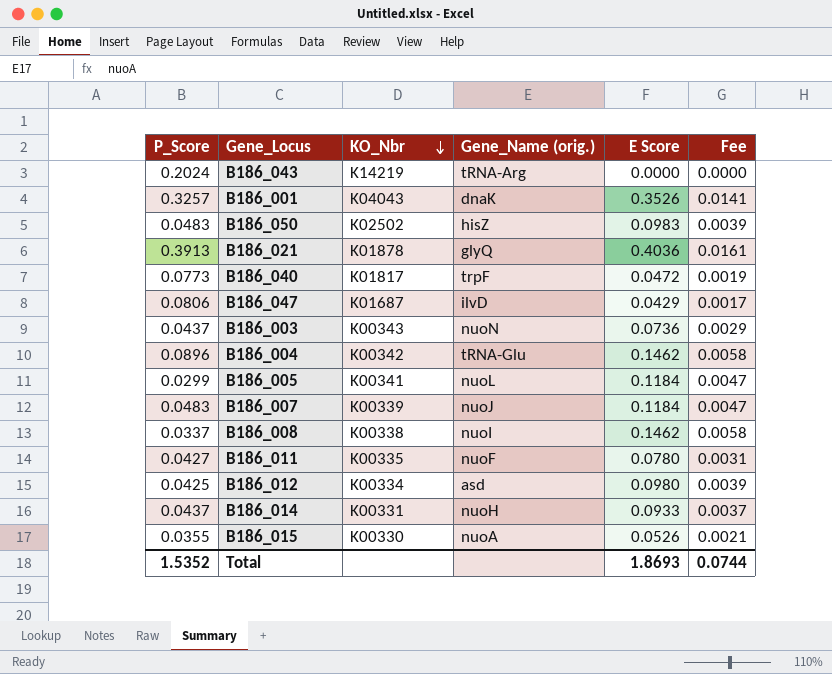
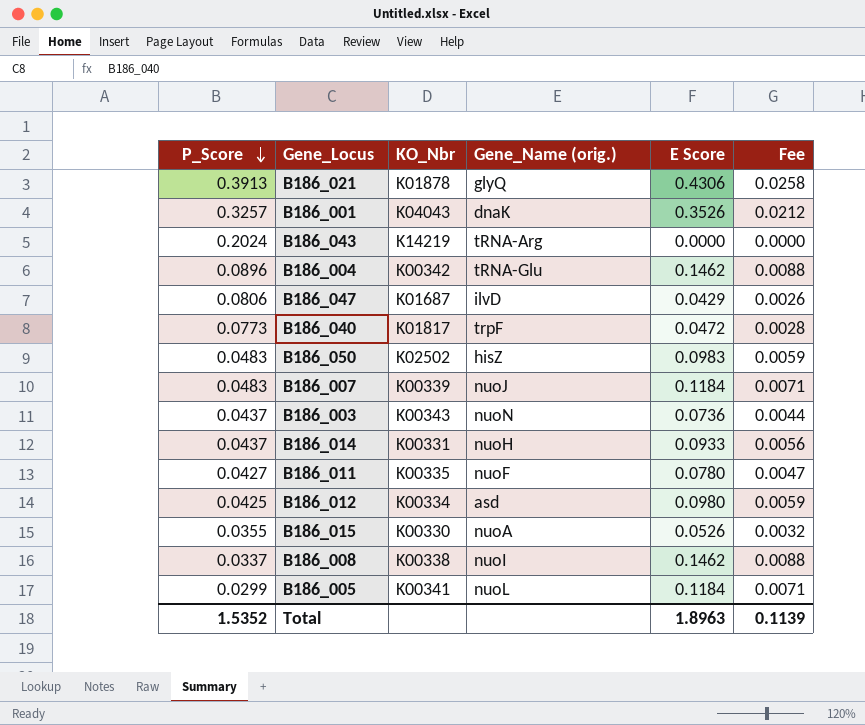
row order: KO_Nbr descending -> P_Score descending
column Fee | formula: [E Score] * 0.04 -> [E Score] * 0.06
B186_021 | E Score: 0.4036 -> 0.4306
Total | E Score: 1.8693 -> 1.8963
Total | Fee: 0.0744 -> 0.1139

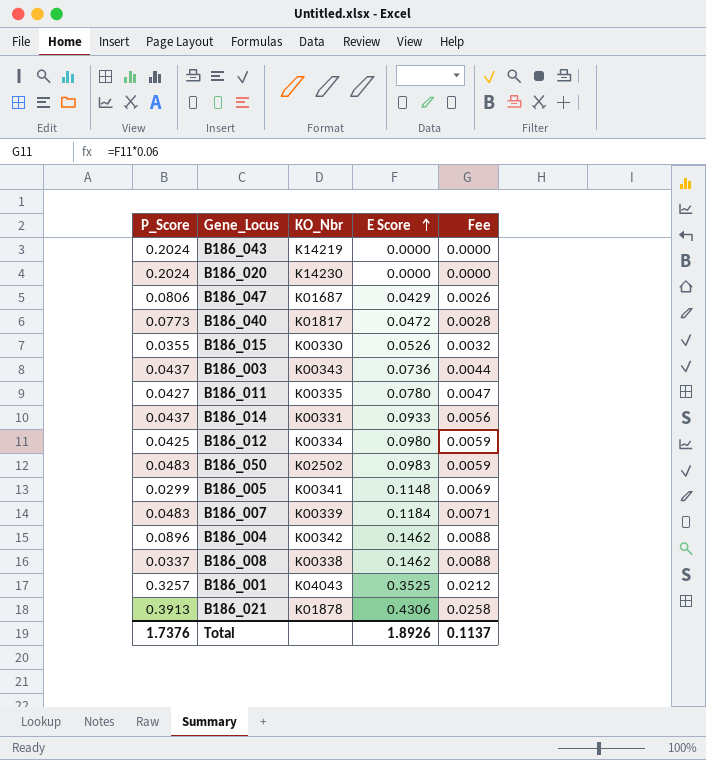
row order: P_Score descending -> E Score ascending
column Gene_Name (orig.) | position: 4 -> none
row B186_020: none -> 0.2024 | K14230 | 0.0000 | 0.0000
B186_005 | E Score: 0.1184 -> 0.1148
B186_005 | Fee: 0.0071 -> 0.0069
B186_001 | E Score: 0.3526 -> 0.3525
Total | P_Score: 1.5352 -> 1.7376
Total | E Score: 1.8963 -> 1.8926
Total | Fee: 0.1139 -> 0.1137

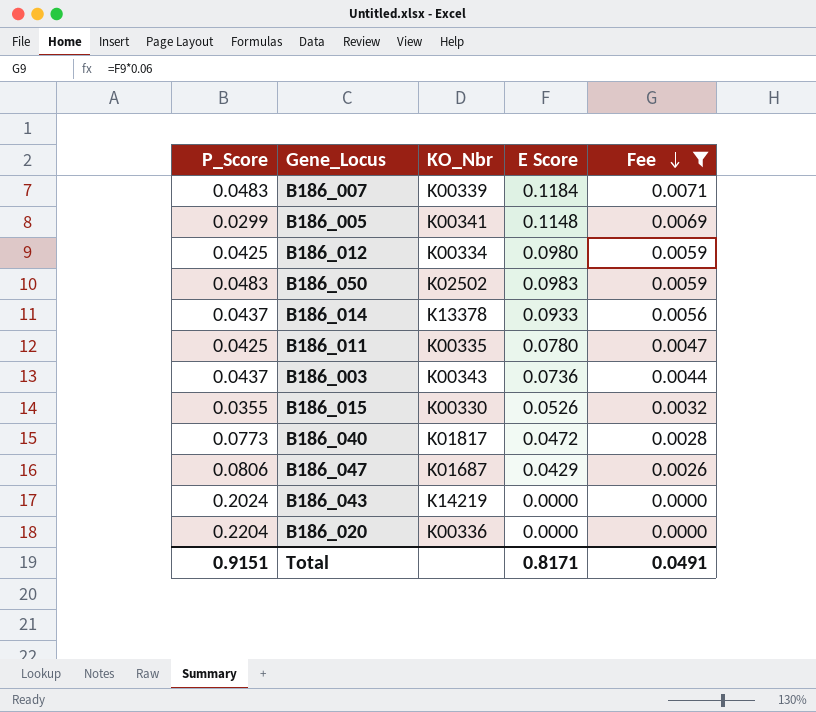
filter: none -> Fee <= 0.0071
row order: E Score ascending -> Fee descending
B186_014 | KO_Nbr: K00331 -> K13378
B186_011 | P_Score: 0.0427 -> 0.0425
B186_020 | P_Score: 0.2024 -> 0.2204
B186_020 | KO_Nbr: K14230 -> K00336
Total | P_Score: 1.7376 -> 0.9151
Total | E Score: 1.8926 -> 0.8171
Total | Fee: 0.1137 -> 0.0491

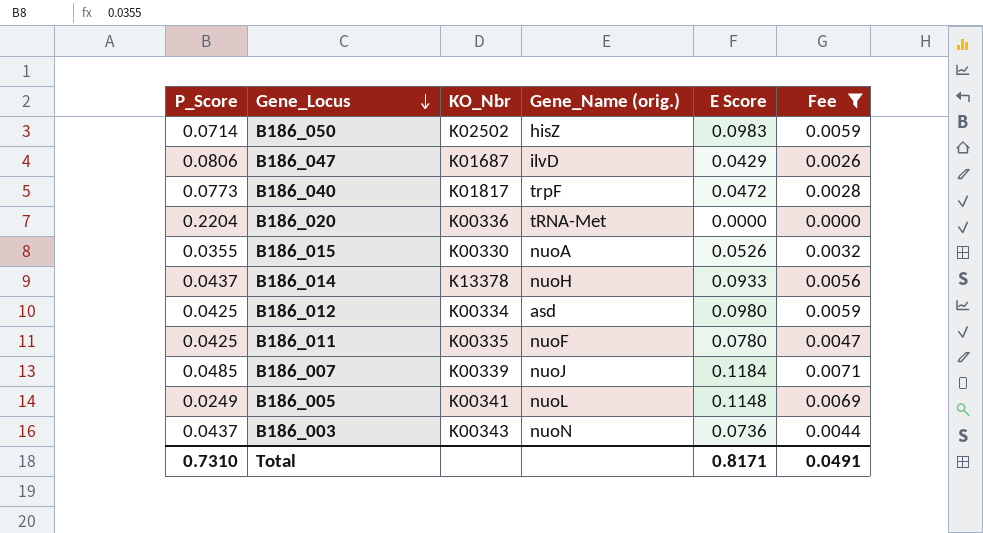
row order: Fee descending -> Gene_Locus descending
column Gene_Name (orig.) | position: none -> 4
row B186_043: 0.2024 | K14219 | 0.0000 | 0.0000 -> none
B186_050 | P_Score: 0.0483 -> 0.0714
B186_007 | P_Score: 0.0483 -> 0.0485
B186_005 | P_Score: 0.0299 -> 0.0249
Total | P_Score: 0.9151 -> 0.7310

